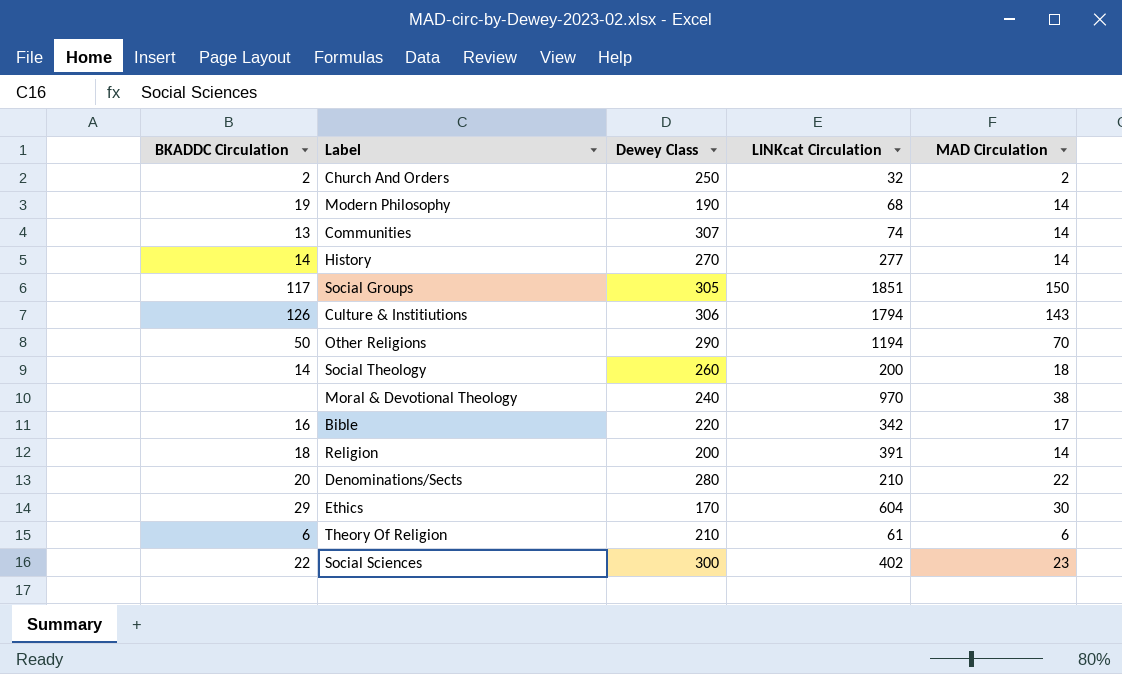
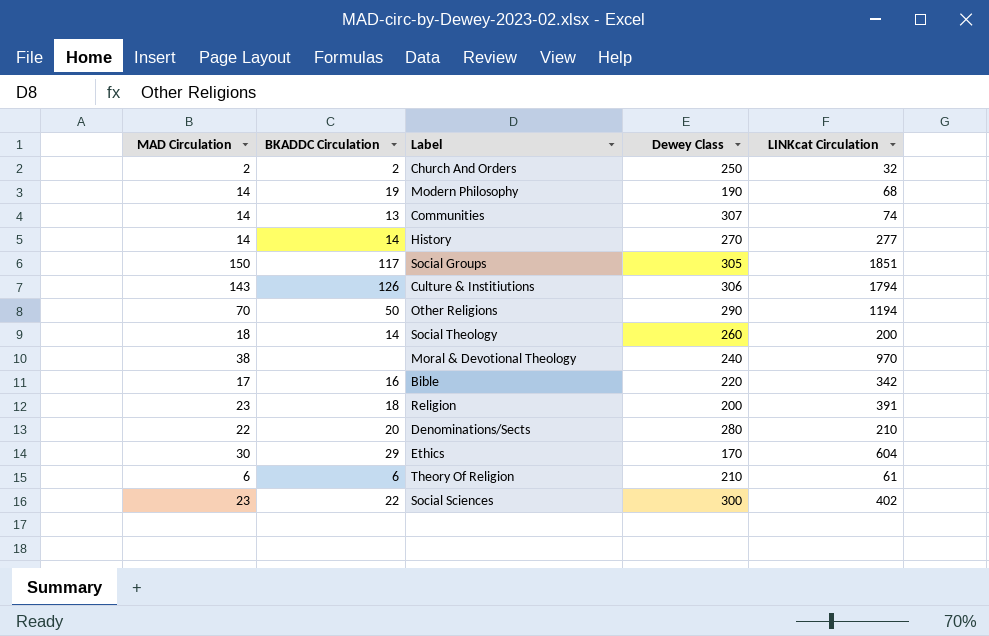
column MAD Circulation | position: 5 -> 1
Religion | MAD Circulation: 14 -> 23

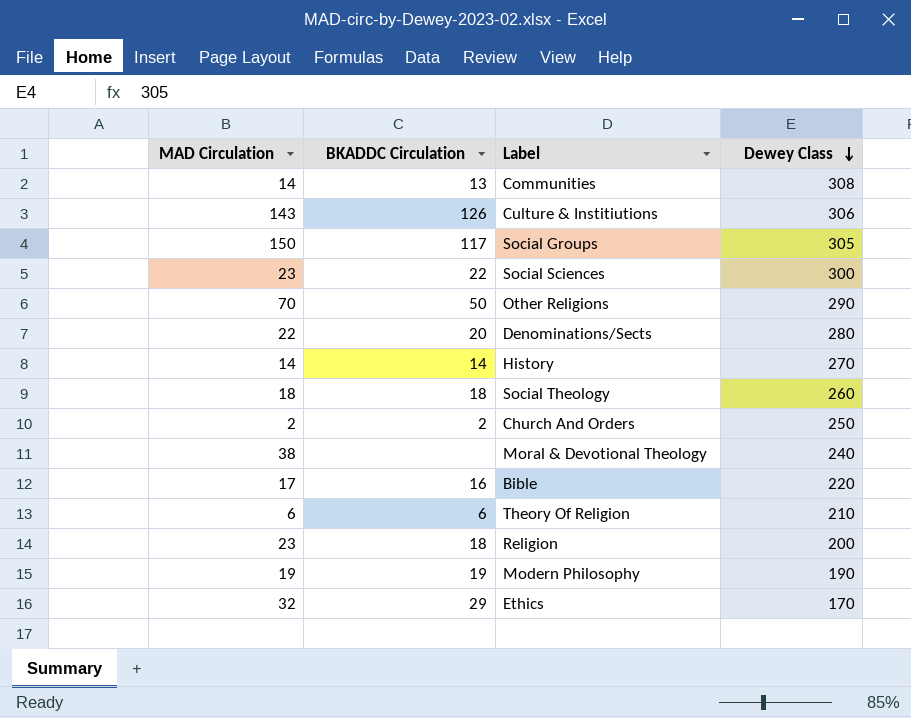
row order: none -> Dewey Class descending
column LINKcat Circulation | position: 5 -> none
Communities | Dewey Class: 307 -> 308
Social Theology | BKADDC Circulation: 14 -> 18
Modern Philosophy | MAD Circulation: 14 -> 19
Ethics | MAD Circulation: 30 -> 32

